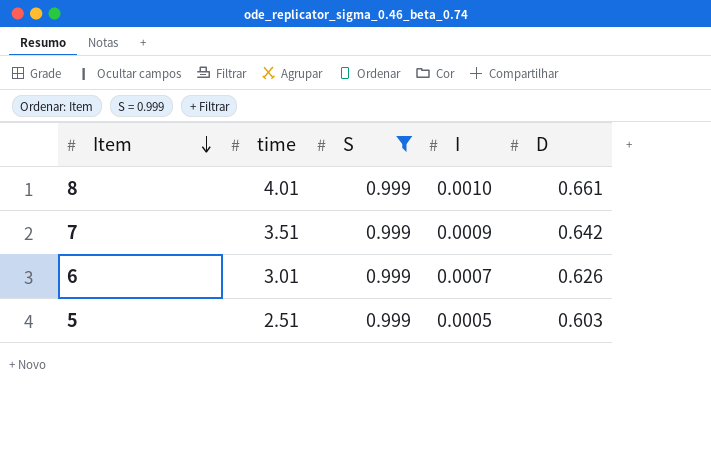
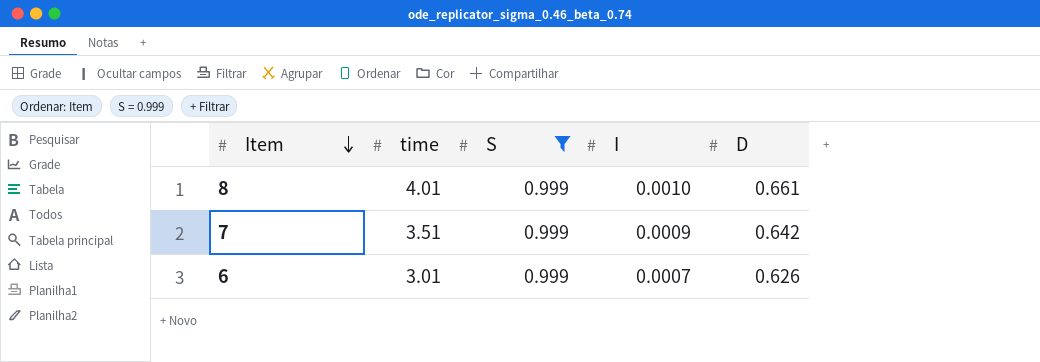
row 5: 2.51 | 0.999 | 0.0005 | 0.603 -> none

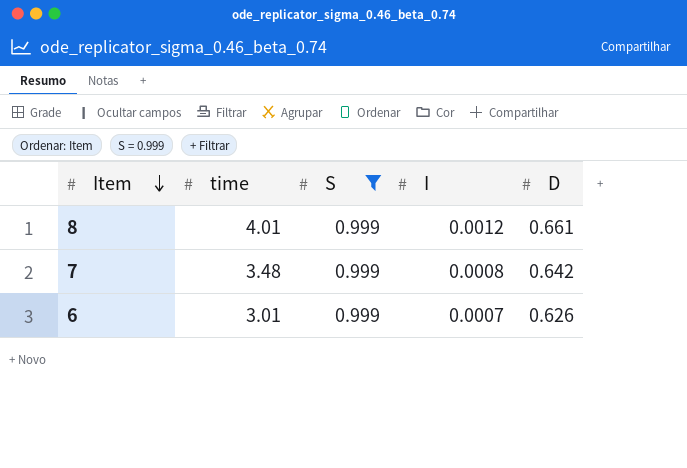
8 | I: 0.0010 -> 0.0012
7 | time: 3.51 -> 3.48
7 | I: 0.0009 -> 0.0008

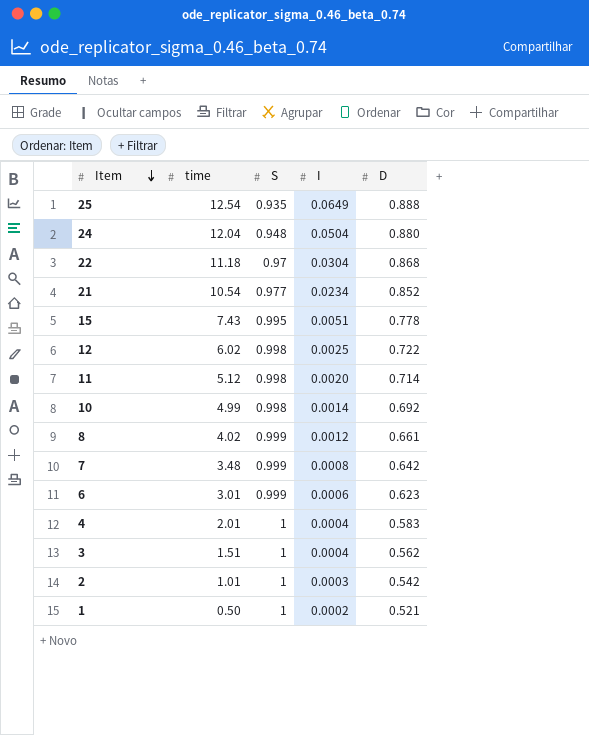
filter: S = 0.999 -> none
8 | time: 4.01 -> 4.02
6 | I: 0.0007 -> 0.0006
6 | D: 0.626 -> 0.623

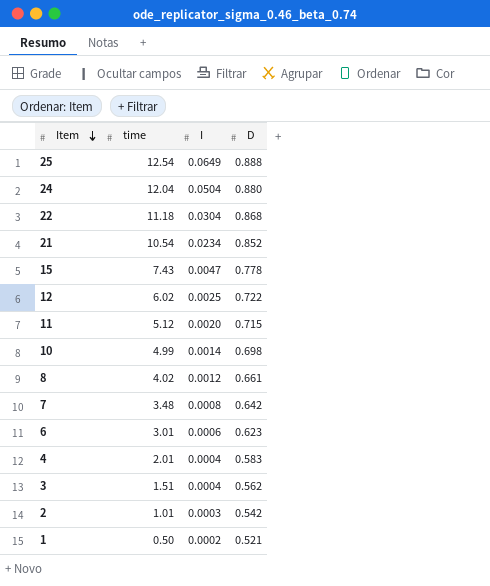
column S | position: 3 -> none
15 | I: 0.0051 -> 0.0047
11 | D: 0.714 -> 0.715
10 | D: 0.692 -> 0.698

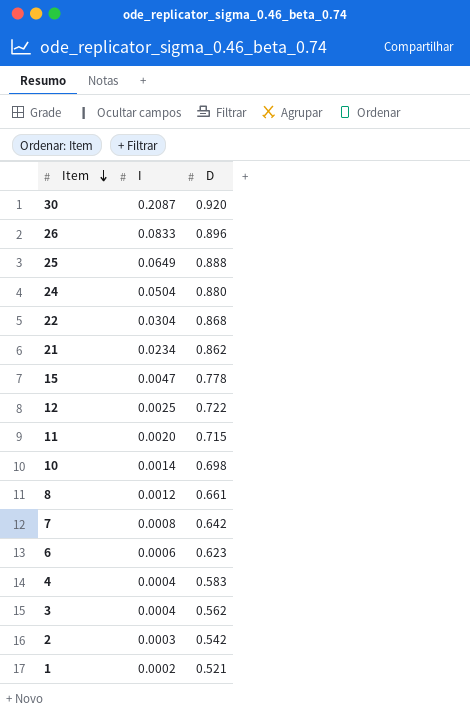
column time | position: 2 -> none
row 30: none -> 0.2087 | 0.920
row 26: none -> 0.0833 | 0.896
21 | D: 0.852 -> 0.862

